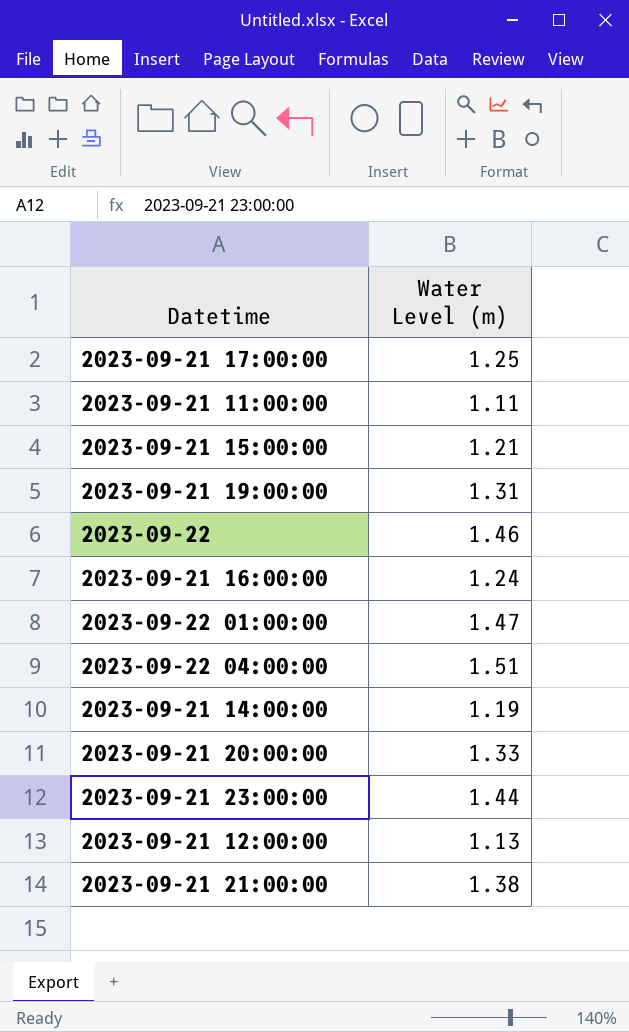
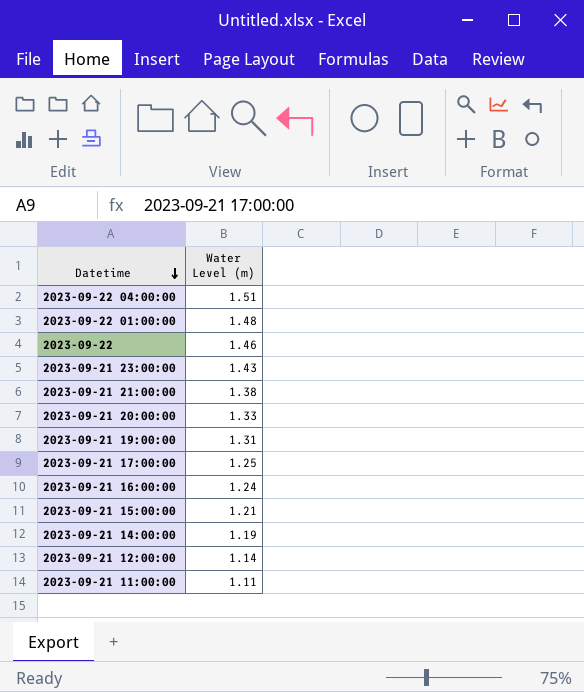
row order: none -> Datetime descending
2023-09-22 01:00:00 | Water Level (m): 1.47 -> 1.48
2023-09-21 23:00:00 | Water Level (m): 1.44 -> 1.43
2023-09-21 12:00:00 | Water Level (m): 1.13 -> 1.14

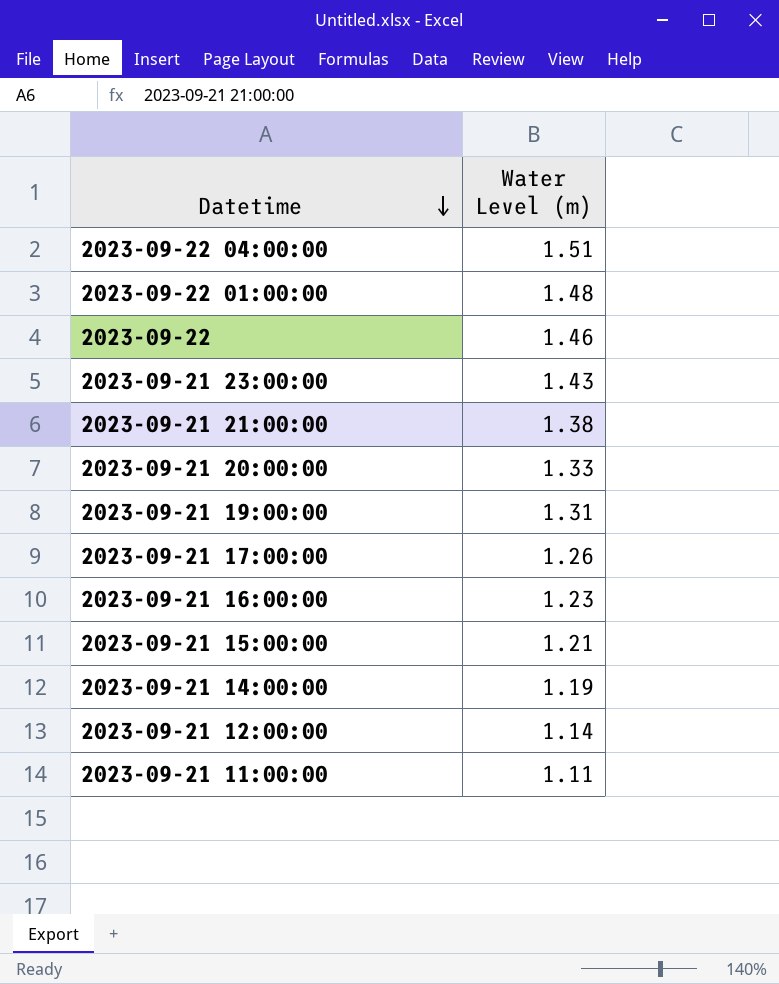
2023-09-21 17:00:00 | Water Level (m): 1.25 -> 1.26
2023-09-21 16:00:00 | Water Level (m): 1.24 -> 1.23

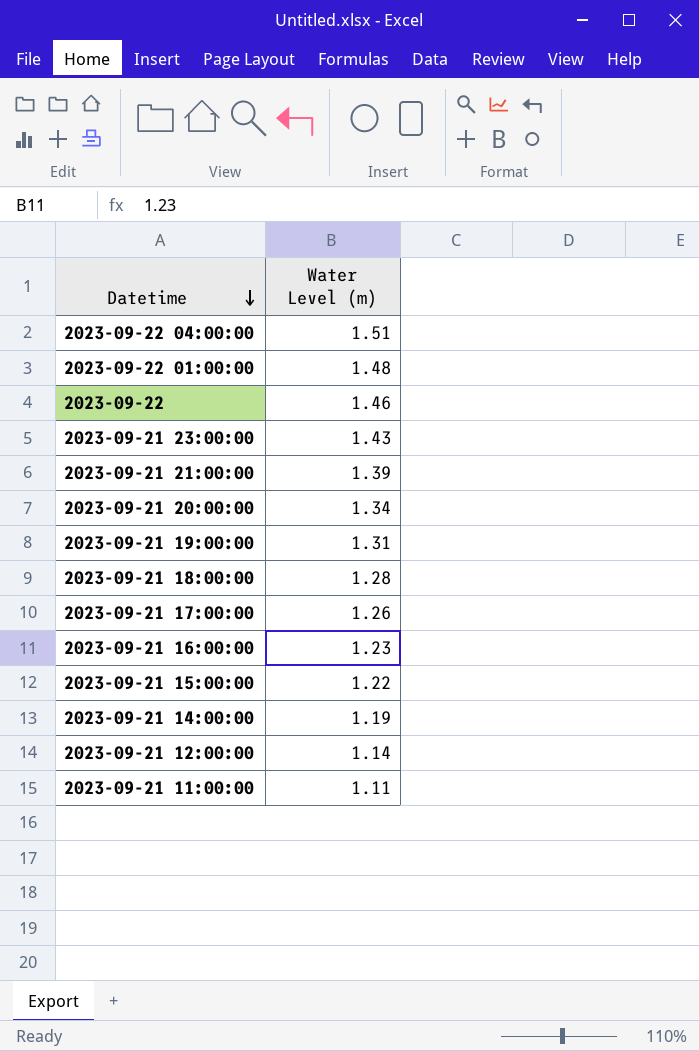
2023-09-21 21:00:00 | Water Level (m): 1.38 -> 1.39
2023-09-21 20:00:00 | Water Level (m): 1.33 -> 1.34
row 2023-09-21 18:00:00: none -> 1.28
2023-09-21 15:00:00 | Water Level (m): 1.21 -> 1.22

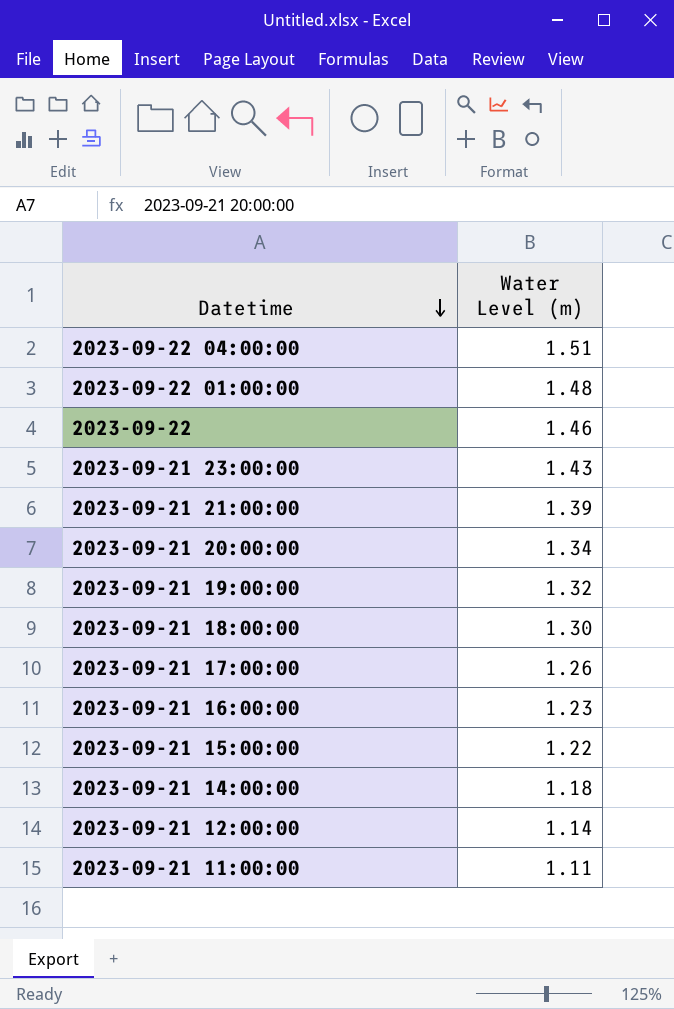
2023-09-21 19:00:00 | Water Level (m): 1.31 -> 1.32
2023-09-21 18:00:00 | Water Level (m): 1.28 -> 1.30
2023-09-21 14:00:00 | Water Level (m): 1.19 -> 1.18

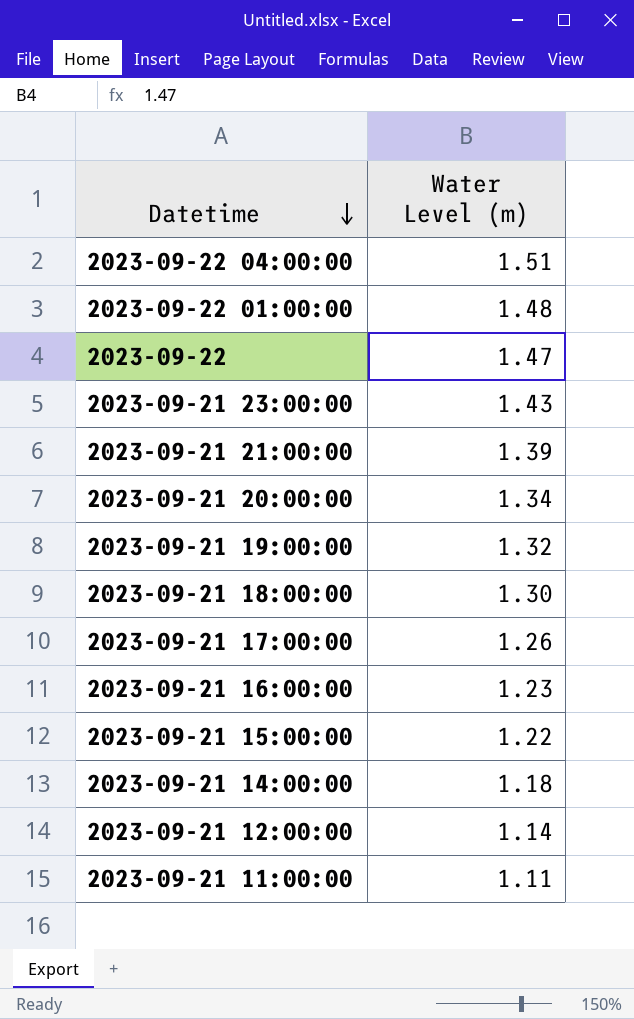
2023-09-22 | Water Level (m): 1.46 -> 1.47

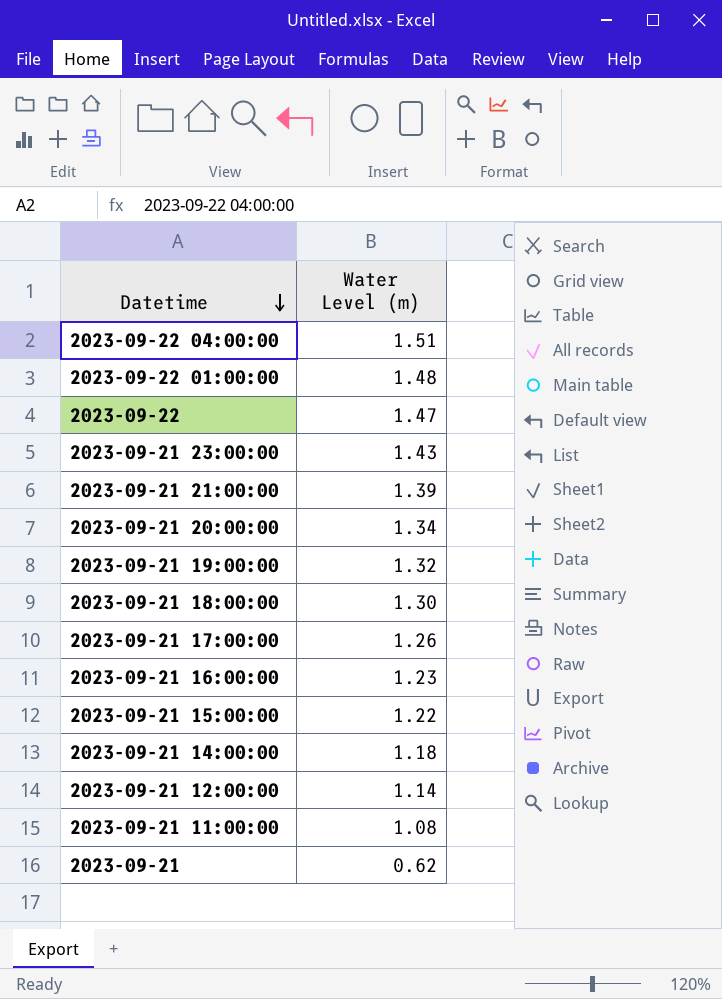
2023-09-21 11:00:00 | Water Level (m): 1.11 -> 1.08
row 2023-09-21: none -> 0.62

